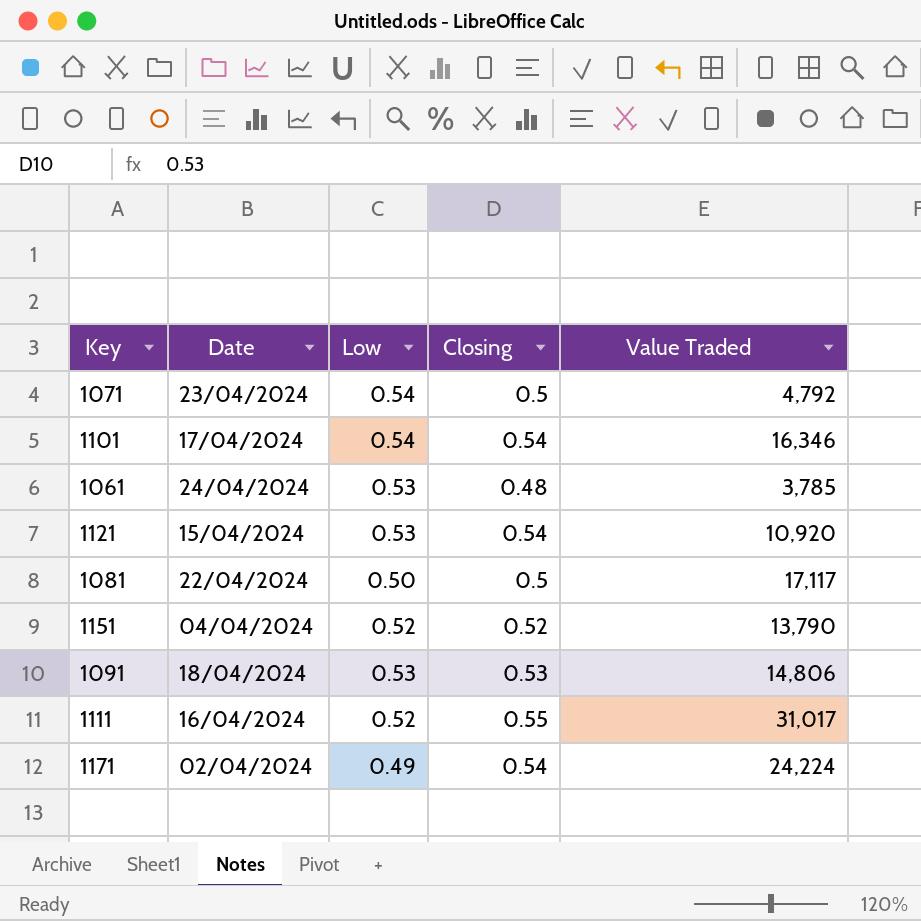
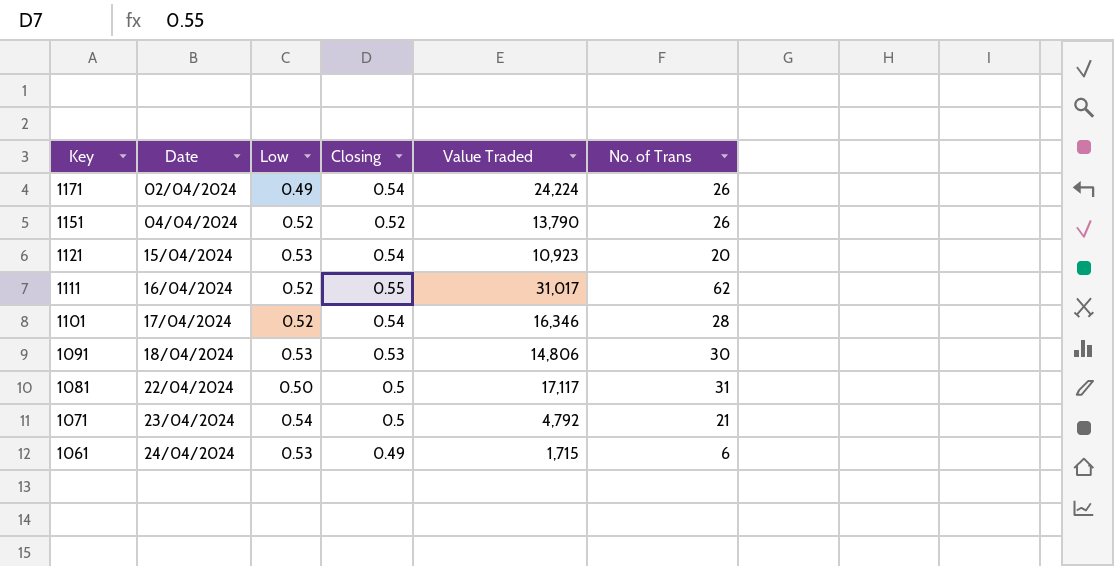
row order: none -> Key descending
column No. of Trans | position: none -> 6
1121 | Value Traded: 10,920 -> 10,923
1101 | Low: 0.54 -> 0.52
1061 | Closing: 0.48 -> 0.49
1061 | Value Traded: 3,785 -> 1,715

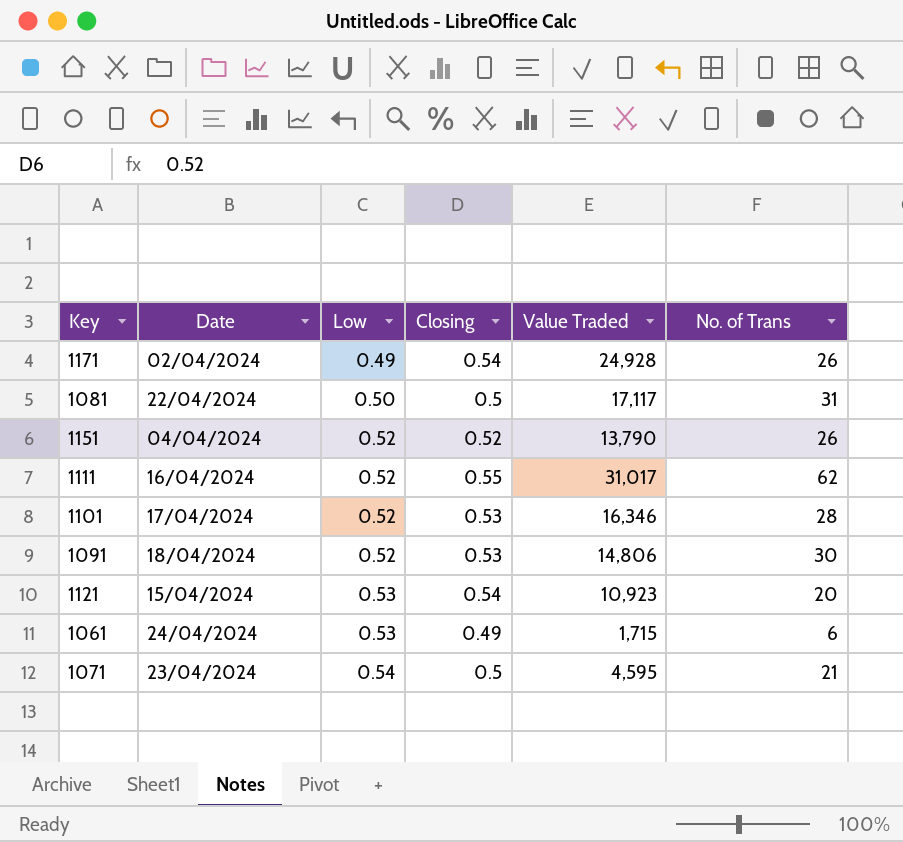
row order: Key descending -> Low ascending
1171 | Value Traded: 24,224 -> 24,928
1101 | Closing: 0.54 -> 0.53
1091 | Low: 0.53 -> 0.52
1071 | Value Traded: 4,792 -> 4,595

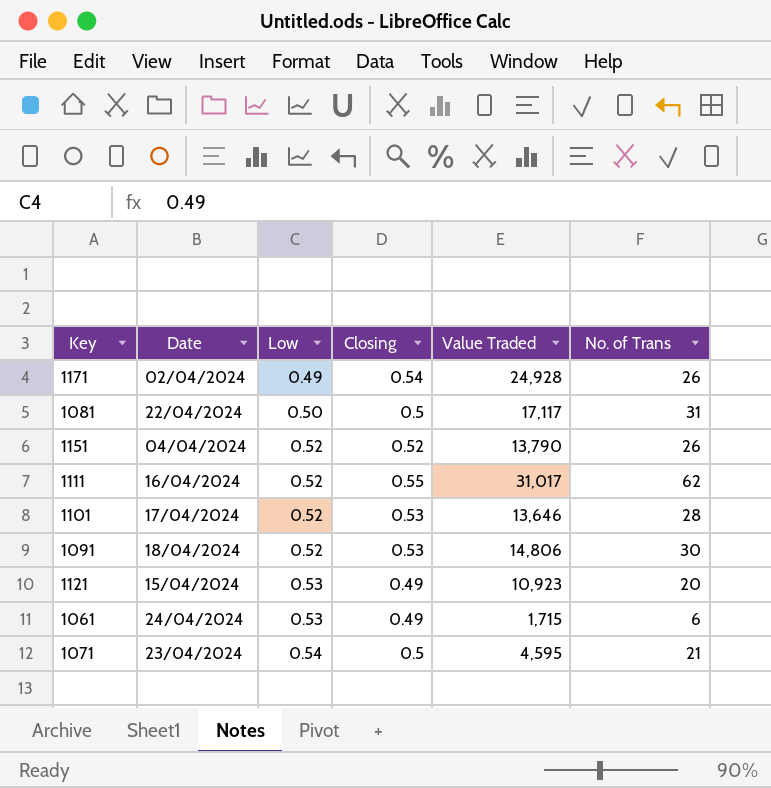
1101 | Value Traded: 16,346 -> 13,646
1121 | Closing: 0.54 -> 0.49

